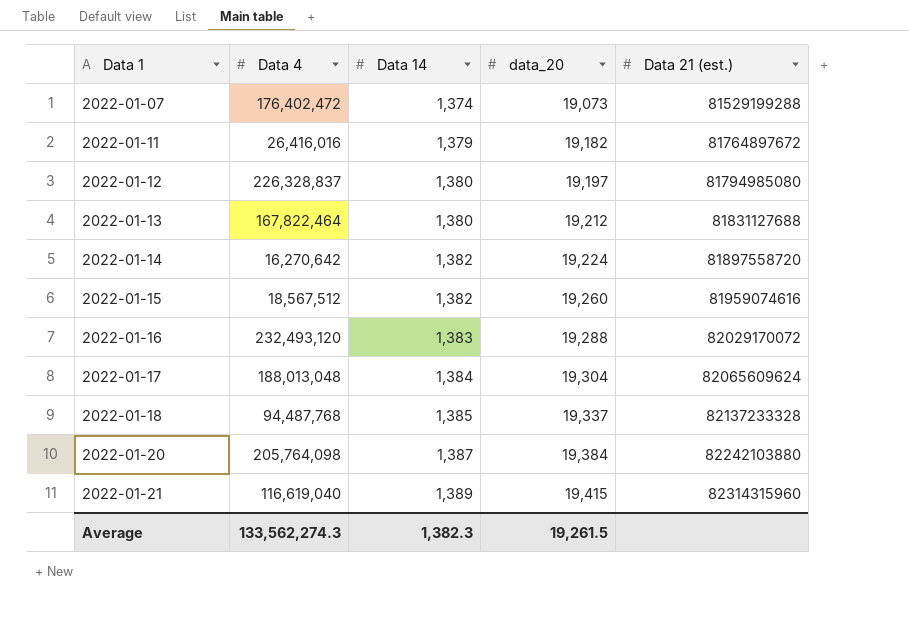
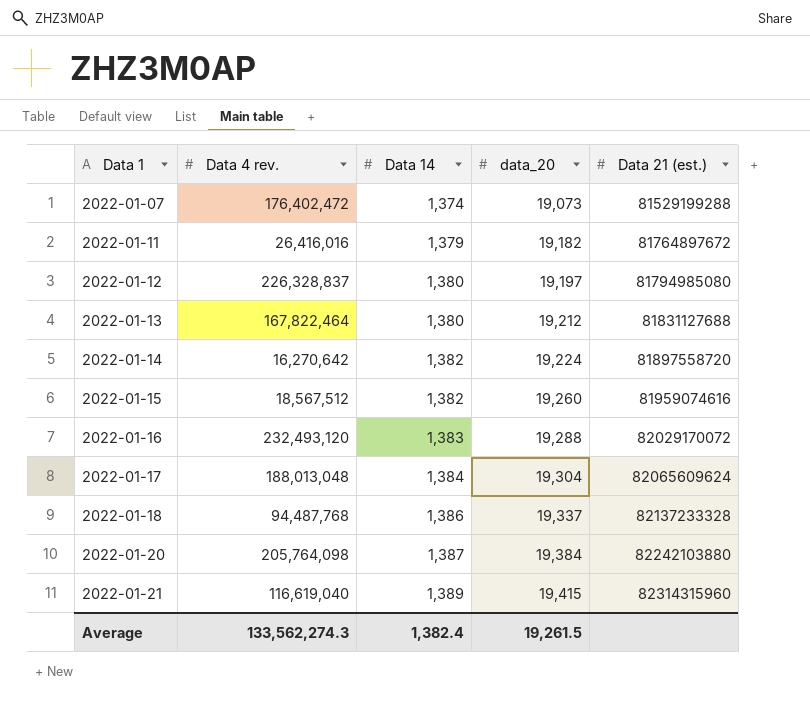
column name: Data 4 -> Data 4 rev.
2022-01-18 | Data 14: 1,385 -> 1,386
Average | Data 14: 1,382.3 -> 1,382.4

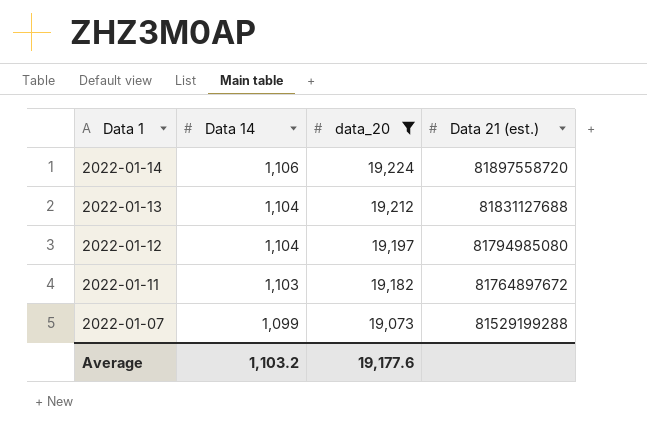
filter: none -> data_20 <= 19,224
row order: Data 1 ascending -> Data 1 descending
column Data 4 rev. | position: 2 -> none
2022-01-14 | Data 14: 1,382 -> 1,106
2022-01-13 | Data 14: 1,380 -> 1,104
2022-01-12 | Data 14: 1,380 -> 1,104
2022-01-11 | Data 14: 1,379 -> 1,103
2022-01-07 | Data 14: 1,374 -> 1,099
Average | Data 14: 1,382.4 -> 1,103.2
Average | data_20: 19,261.5 -> 19,177.6

